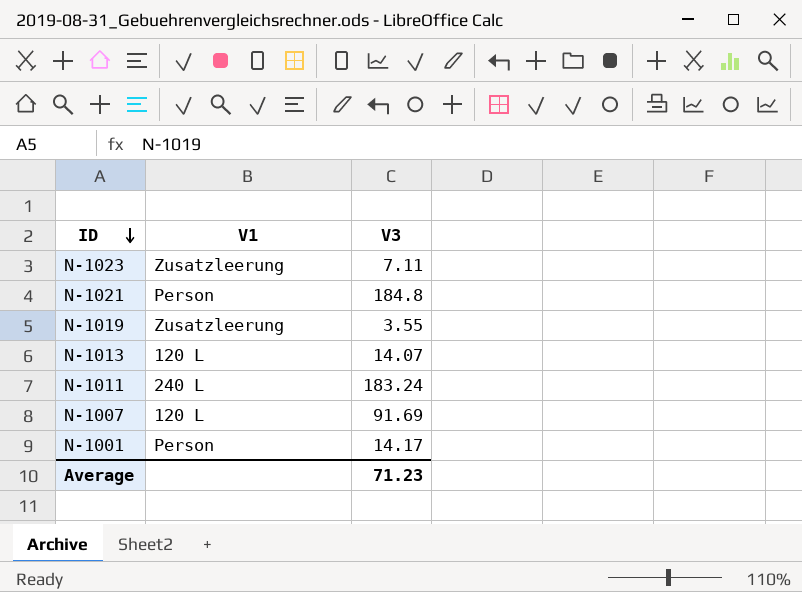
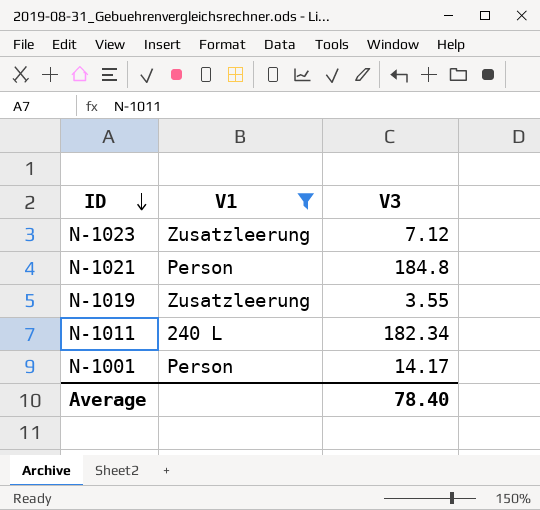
filter: none -> V1 != 120 L
N-1023 | V3: 7.11 -> 7.12
N-1011 | V3: 183.24 -> 182.34
Average | V3: 71.23 -> 78.40

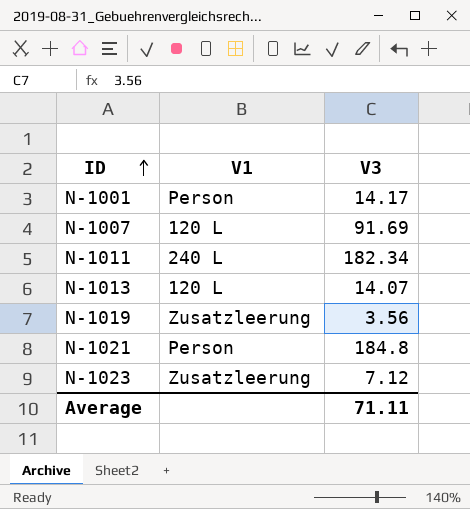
filter: V1 != 120 L -> none
row order: ID descending -> ID ascending
N-1019 | V3: 3.55 -> 3.56
Average | V3: 78.40 -> 71.11

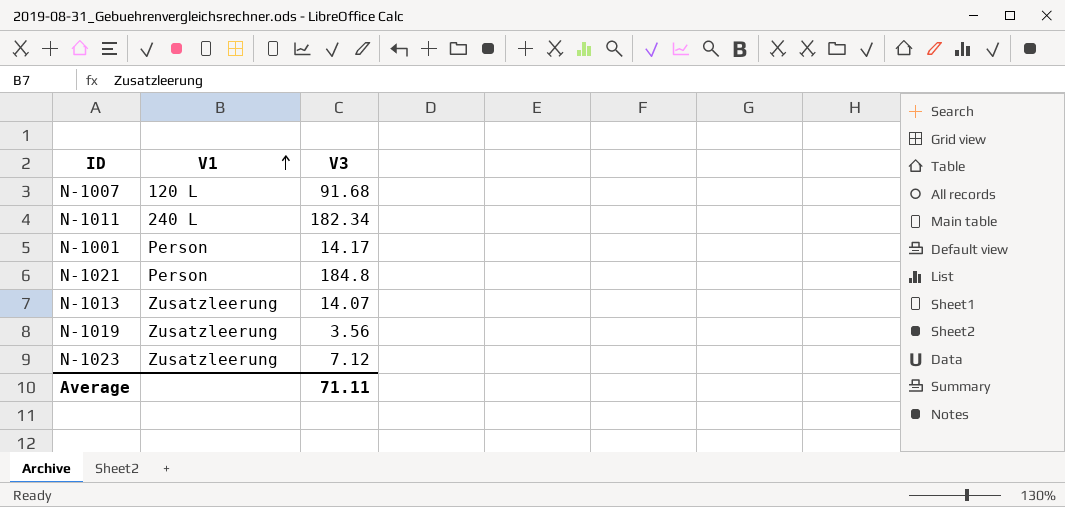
row order: ID ascending -> V1 ascending
N-1007 | V3: 91.69 -> 91.68
N-1013 | V1: 120 L -> Zusatzleerung

